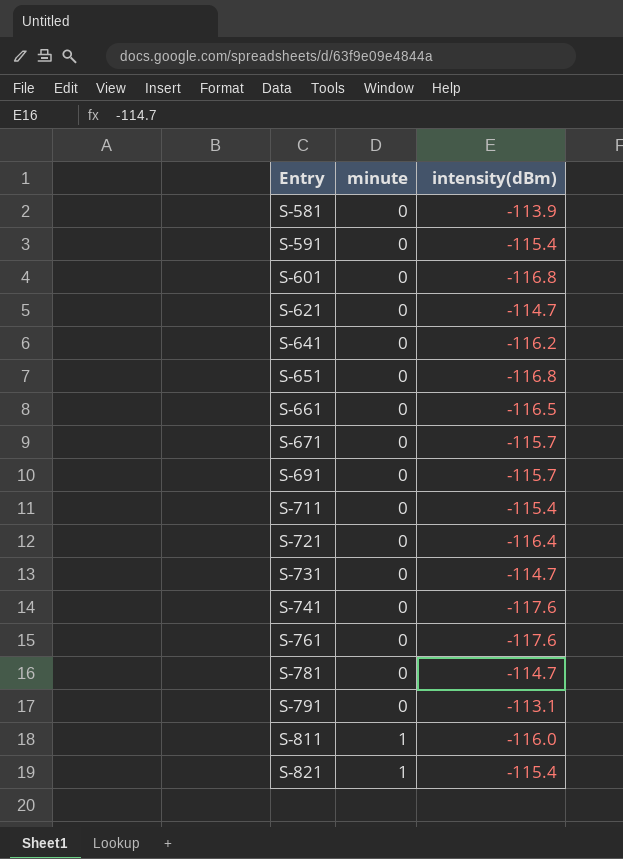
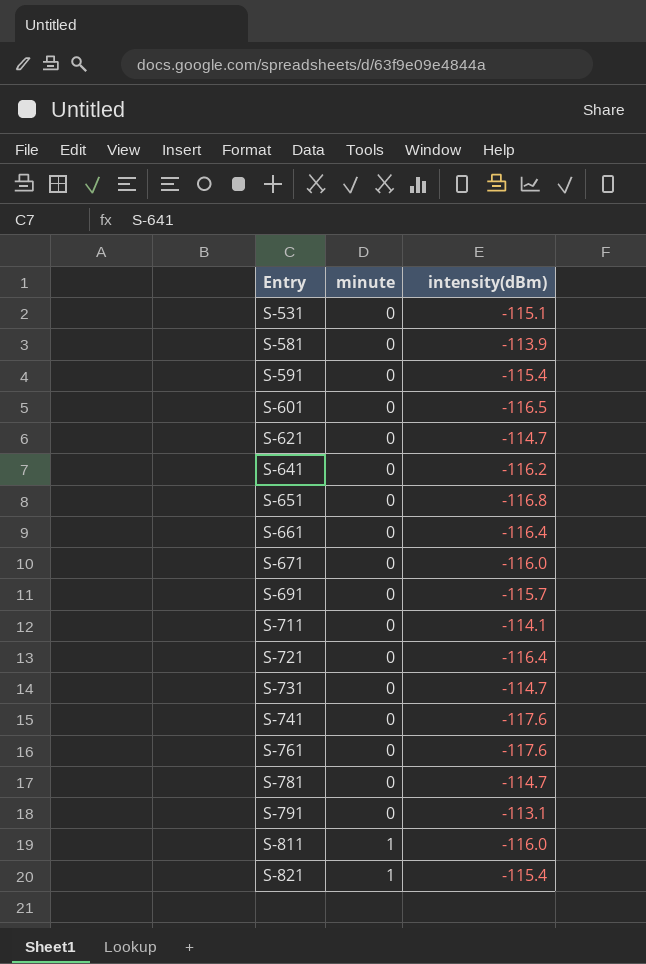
row S-531: none -> 0 | -115.1
S-601 | intensity(dBm): -116.8 -> -116.5
S-661 | intensity(dBm): -116.5 -> -116.4
S-671 | intensity(dBm): -115.7 -> -116.0
S-711 | intensity(dBm): -115.4 -> -114.1

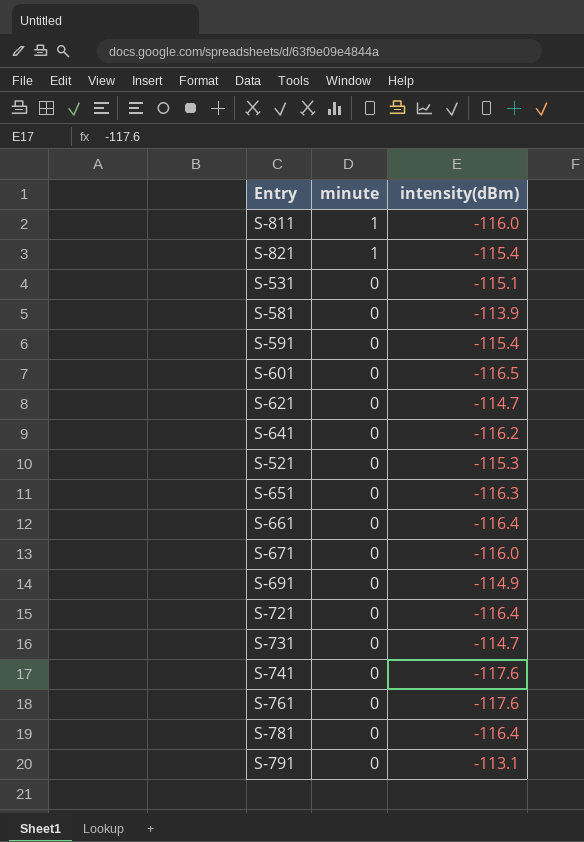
row order: Entry ascending -> minute descending
row S-711: 0 | -114.1 -> none
row S-521: none -> 0 | -115.3
S-651 | intensity(dBm): -116.8 -> -116.3
S-691 | intensity(dBm): -115.7 -> -114.9
S-781 | intensity(dBm): -114.7 -> -116.4

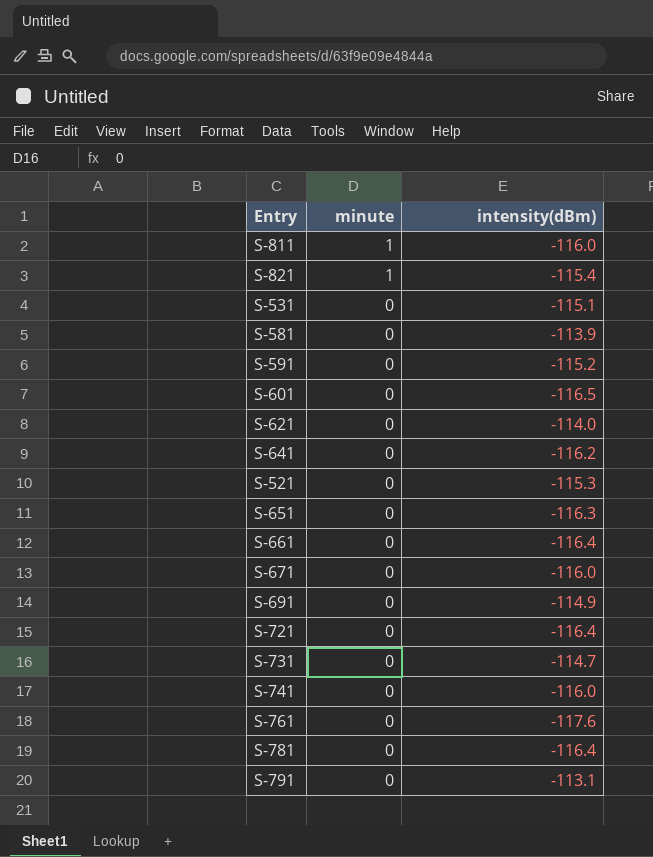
S-591 | intensity(dBm): -115.4 -> -115.2
S-621 | intensity(dBm): -114.7 -> -114.0
S-741 | intensity(dBm): -117.6 -> -116.0

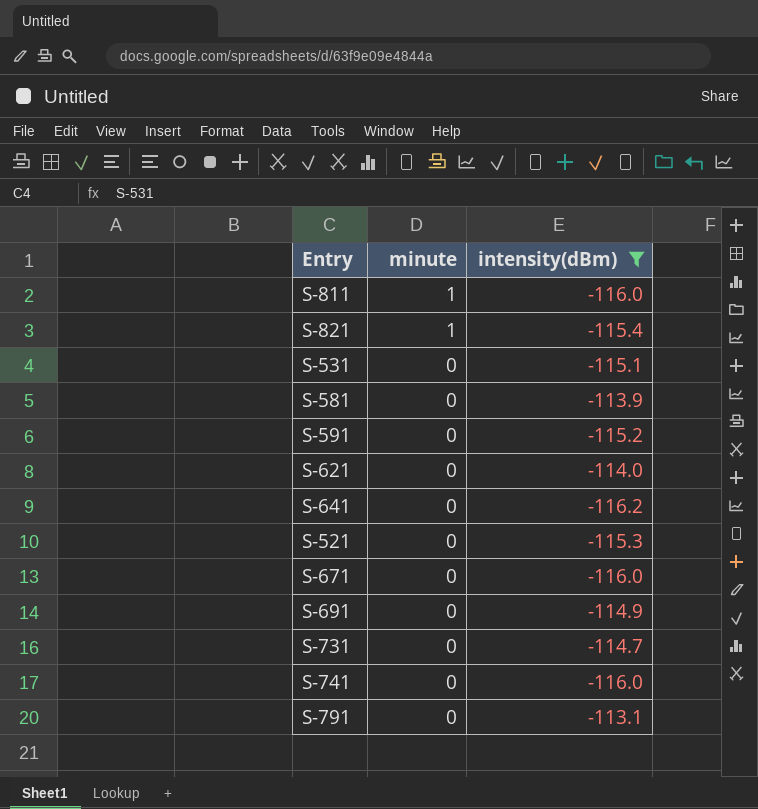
filter: none -> intensity(dBm) >= -116.2

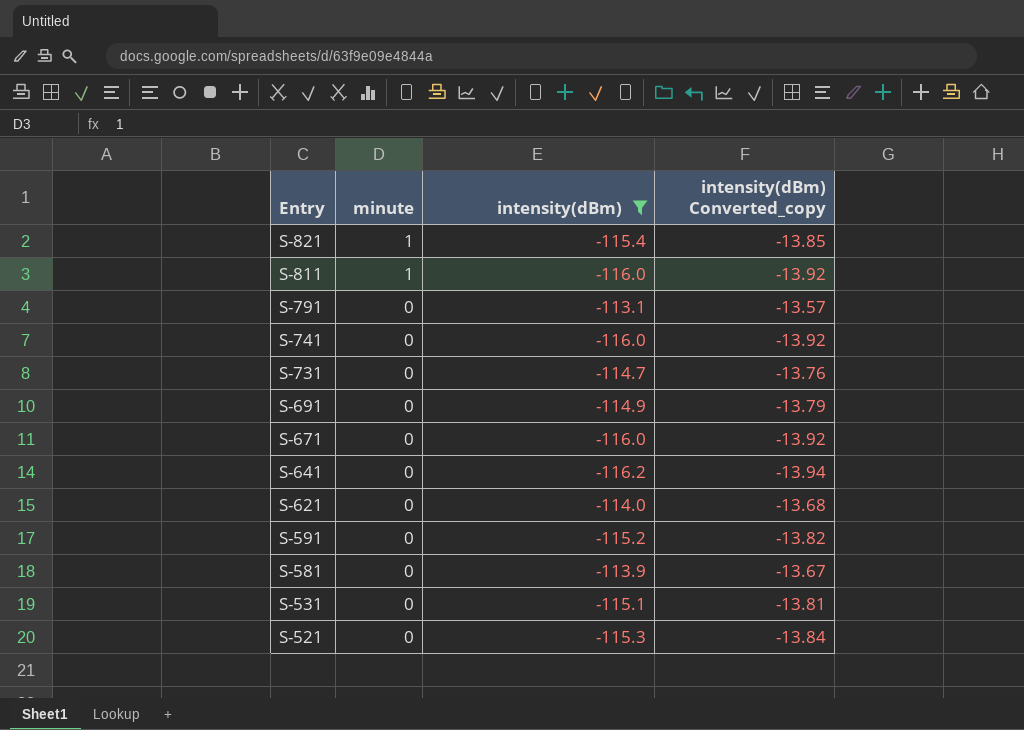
row order: minute descending -> Entry descending
column intensity(dBm) Converted_copy | formula: none -> [intensity(dBm)] * 0.12

